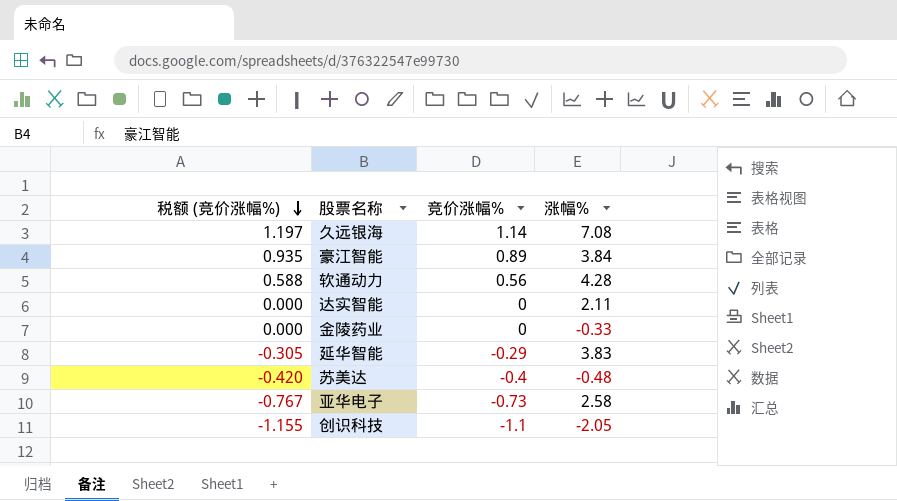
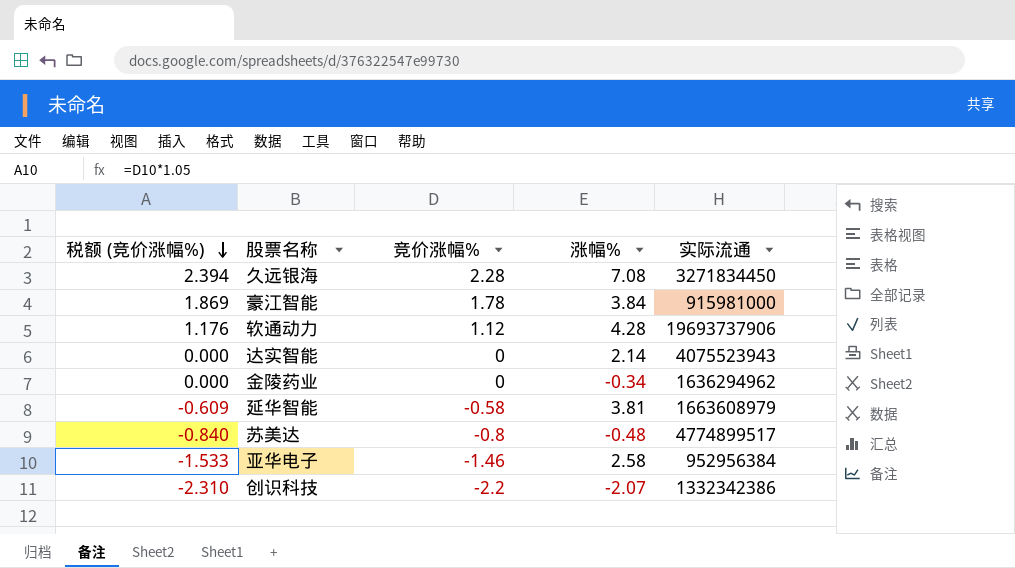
column 实际流通 | position: none -> 5
久远银海 | 税额 (竞价涨幅%): 1.197 -> 2.394
久远银海 | 竞价涨幅%: 1.14 -> 2.28
豪江智能 | 税额 (竞价涨幅%): 0.935 -> 1.869
豪江智能 | 竞价涨幅%: 0.89 -> 1.78
软通动力 | 税额 (竞价涨幅%): 0.588 -> 1.176
软通动力 | 竞价涨幅%: 0.56 -> 1.12
达实智能 | 涨幅%: 2.11 -> 2.14
金陵药业 | 涨幅%: -0.33 -> -0.34
延华智能 | 税额 (竞价涨幅%): -0.305 -> -0.609
延华智能 | 竞价涨幅%: -0.29 -> -0.58
延华智能 | 涨幅%: 3.83 -> 3.81
苏美达 | 税额 (竞价涨幅%): -0.420 -> -0.840
苏美达 | 竞价涨幅%: -0.4 -> -0.8
亚华电子 | 税额 (竞价涨幅%): -0.767 -> -1.533
亚华电子 | 竞价涨幅%: -0.73 -> -1.46
创识科技 | 税额 (竞价涨幅%): -1.155 -> -2.310
创识科技 | 竞价涨幅%: -1.1 -> -2.2
创识科技 | 涨幅%: -2.05 -> -2.07

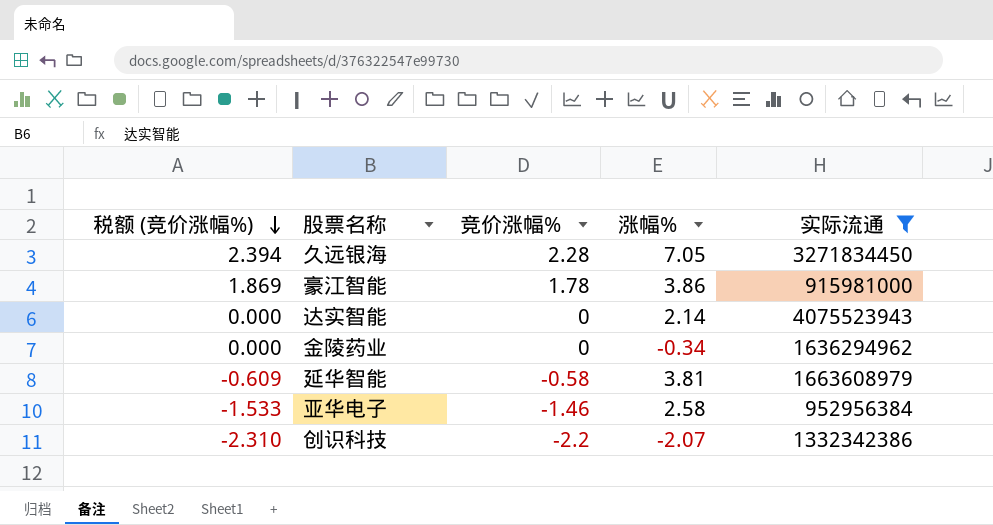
filter: none -> 实际流通 <= 4075523943
久远银海 | 涨幅%: 7.08 -> 7.05
豪江智能 | 涨幅%: 3.84 -> 3.86

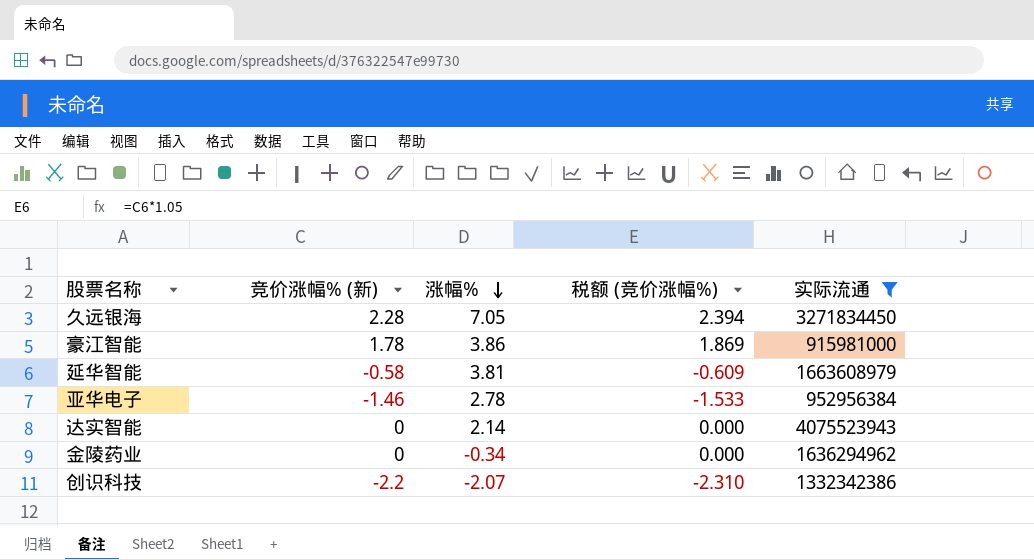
row order: 税额 (竞价涨幅%) descending -> 涨幅% descending
column name: 竞价涨幅% -> 竞价涨幅% (新)
column 税额 (竞价涨幅%) | position: 1 -> 4
亚华电子 | 涨幅%: 2.58 -> 2.78

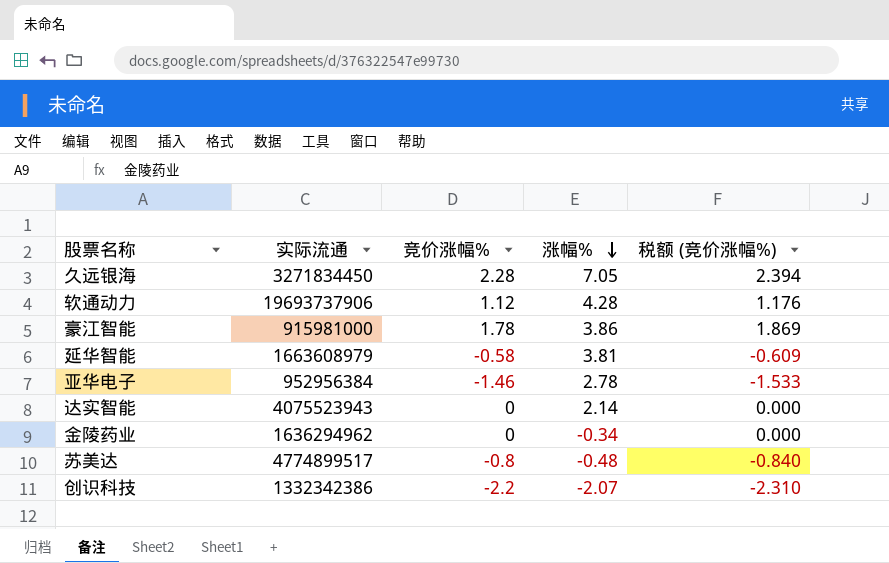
filter: 实际流通 <= 4075523943 -> none
column 实际流通 | position: 5 -> 2
column name: 竞价涨幅% (新) -> 竞价涨幅%

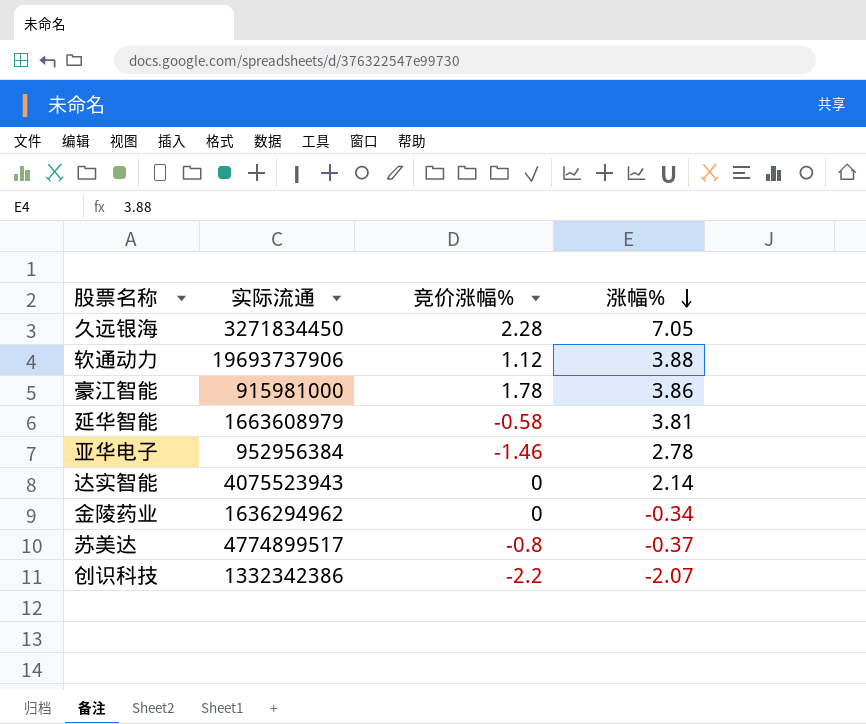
column 税额 (竞价涨幅%) | formula: [竞价涨幅%] * 1.05 -> none
软通动力 | 涨幅%: 4.28 -> 3.88
苏美达 | 涨幅%: -0.48 -> -0.37

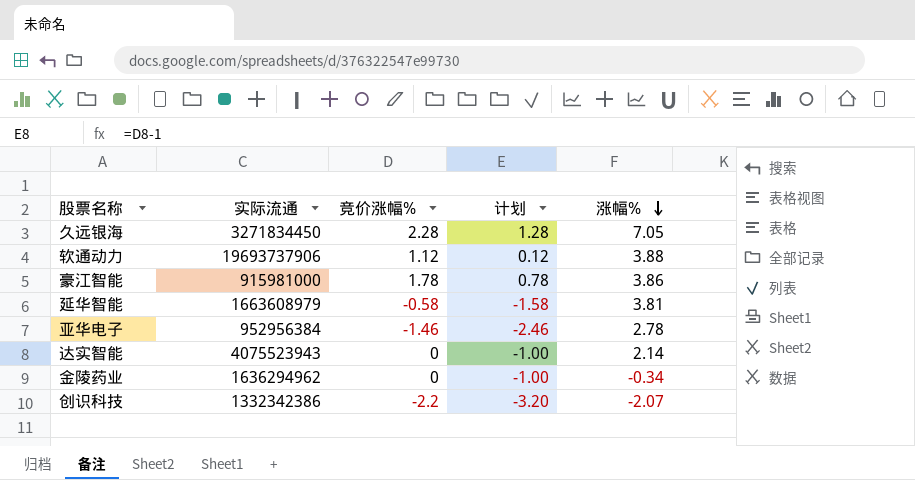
column 计划 | formula: none -> [竞价涨幅%] - 1
row 苏美达: 4774899517 | -0.8 | -0.37 -> none

